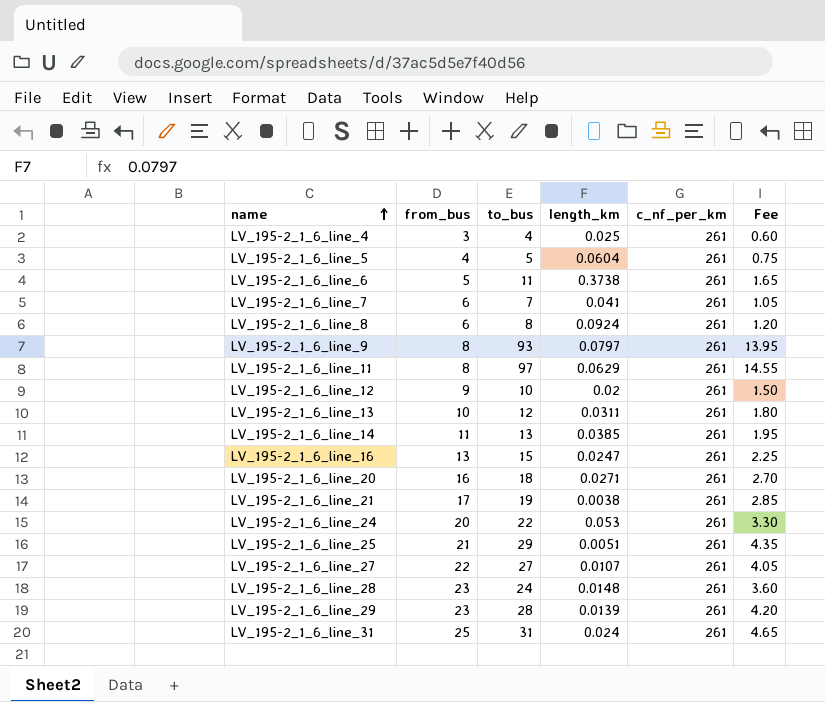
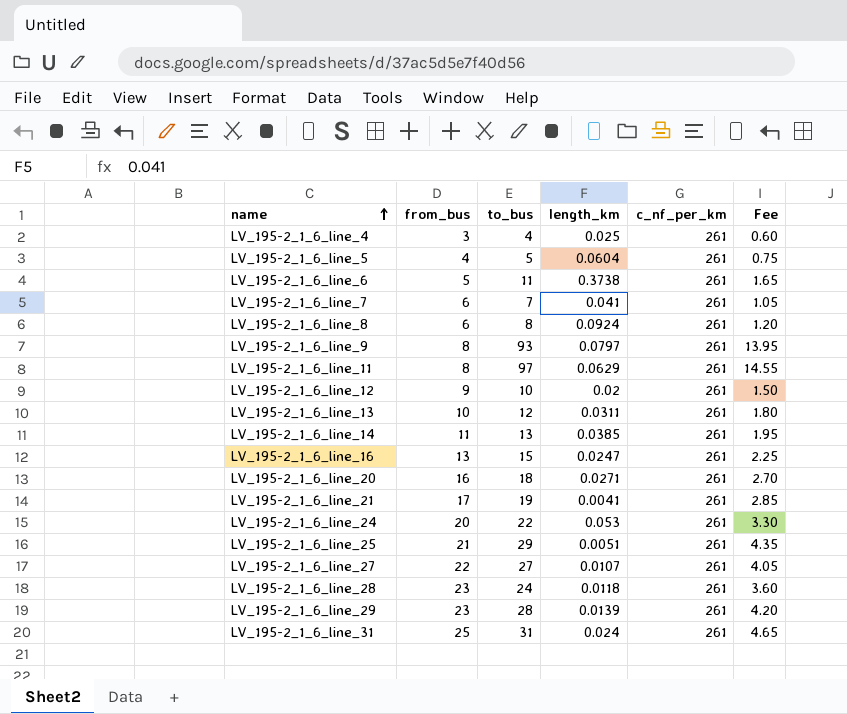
LV_195-2_1_6_line_21 | length_km: 0.0038 -> 0.0041
LV_195-2_1_6_line_28 | length_km: 0.0148 -> 0.0118

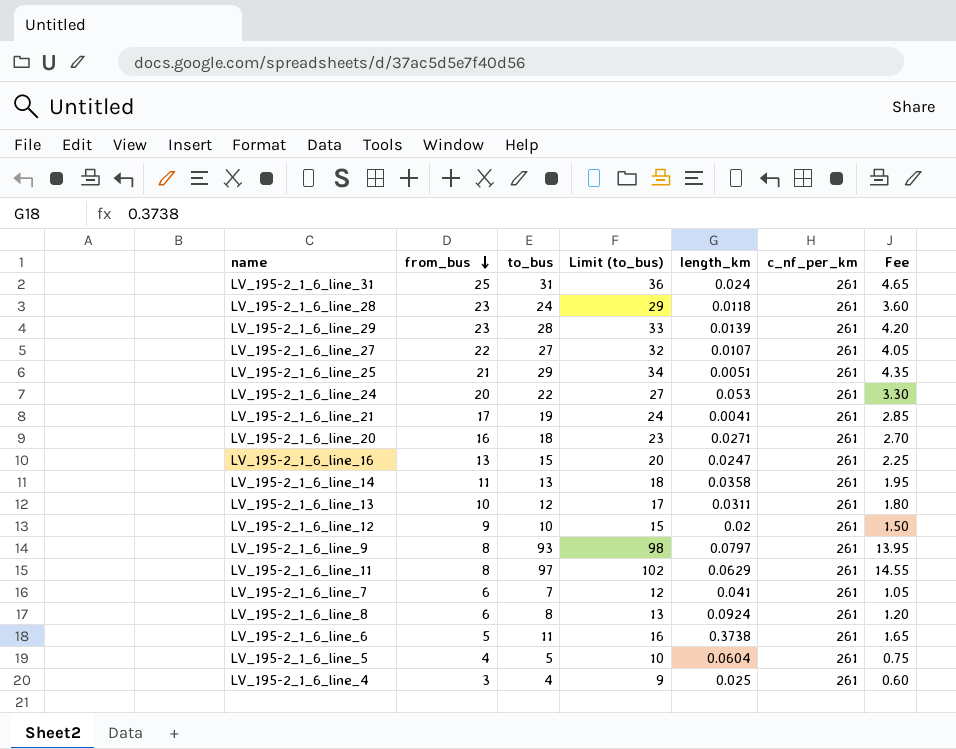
row order: name ascending -> from_bus descending
column Limit (to_bus) | formula: none -> [to_bus] + 5
LV_195-2_1_6_line_14 | length_km: 0.0385 -> 0.0358

